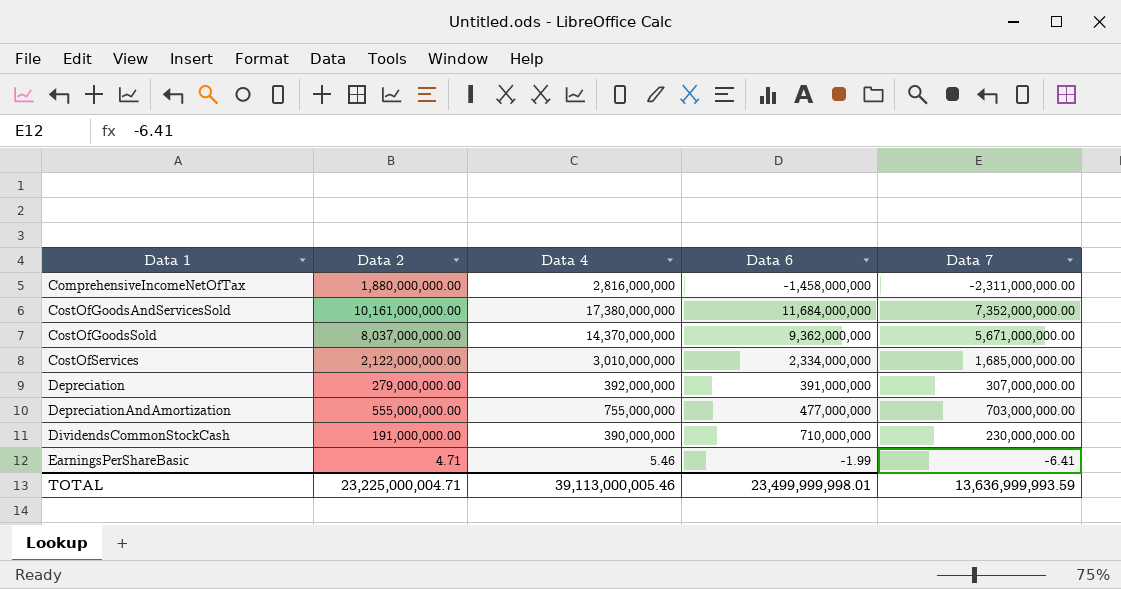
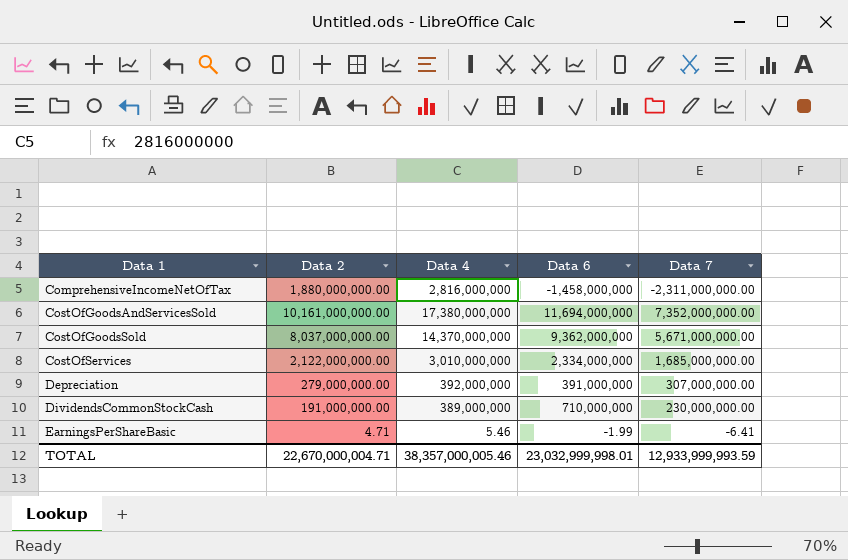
row DepreciationAndAmortization: 555,000,000.00 | 755,000,000 | 477,000,000 | 703,000,000.00 -> none
CostOfGoodsAndServicesSold | Data 6: 11,684,000,000 -> 11,694,000,000
DividendsCommonStockCash | Data 4: 390,000,000 -> 389,000,000
TOTAL | Data 2: 23,225,000,004.71 -> 22,670,000,004.71
TOTAL | Data 4: 39,113,000,005.46 -> 38,357,000,005.46
TOTAL | Data 6: 23,499,999,998.01 -> 23,032,999,998.01
TOTAL | Data 7: 13,636,999,993.59 -> 12,933,999,993.59

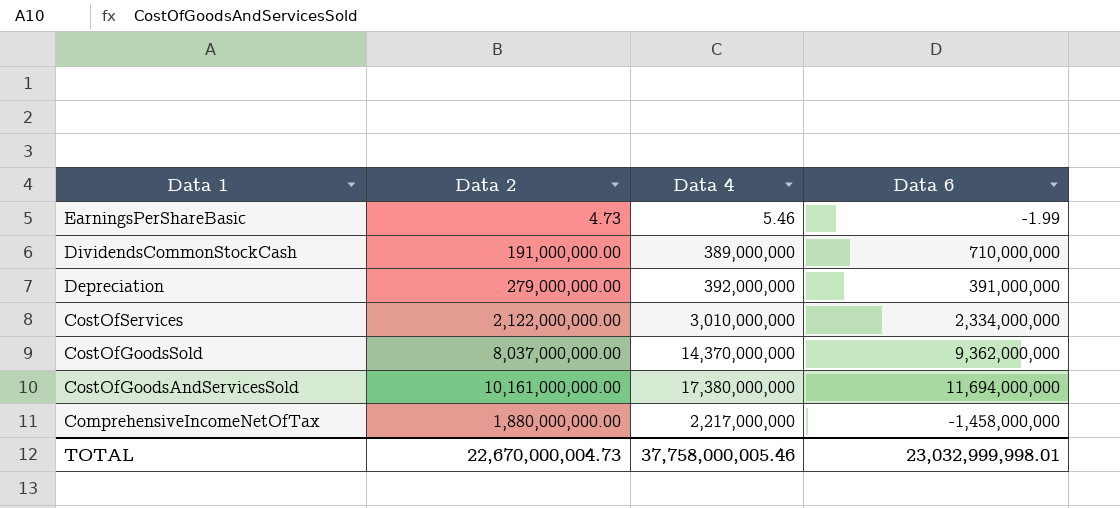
row order: Data 1 ascending -> Data 1 descending
column Data 7 | position: 5 -> none
EarningsPerShareBasic | Data 2: 4.71 -> 4.73
ComprehensiveIncomeNetOfTax | Data 4: 2,816,000,000 -> 2,217,000,000
TOTAL | Data 2: 22,670,000,004.71 -> 22,670,000,004.73
TOTAL | Data 4: 38,357,000,005.46 -> 37,758,000,005.46

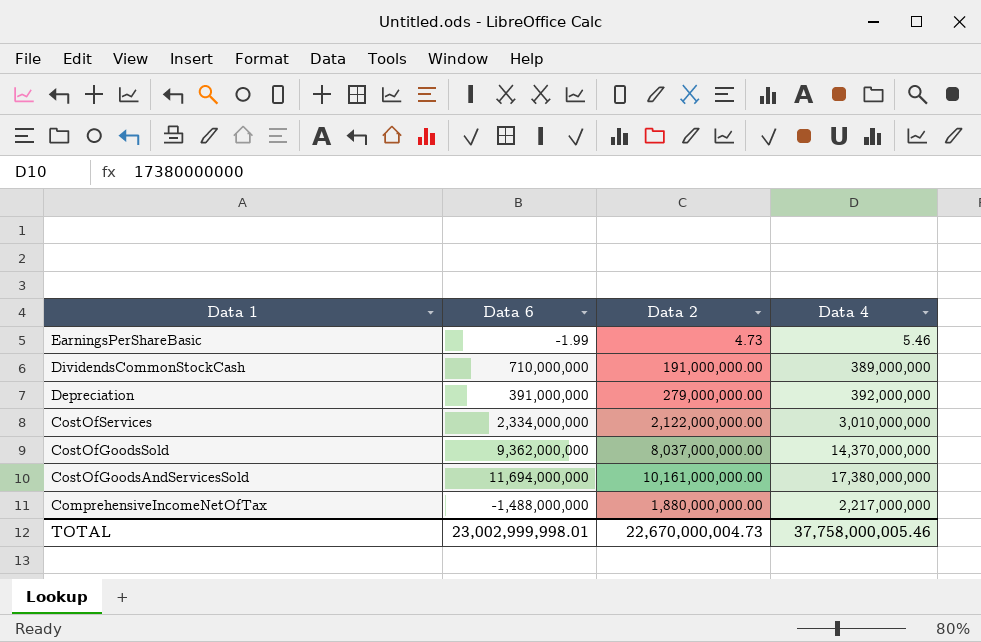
column Data 6 | position: 4 -> 2
ComprehensiveIncomeNetOfTax | Data 6: -1,458,000,000 -> -1,488,000,000
TOTAL | Data 6: 23,032,999,998.01 -> 23,002,999,998.01

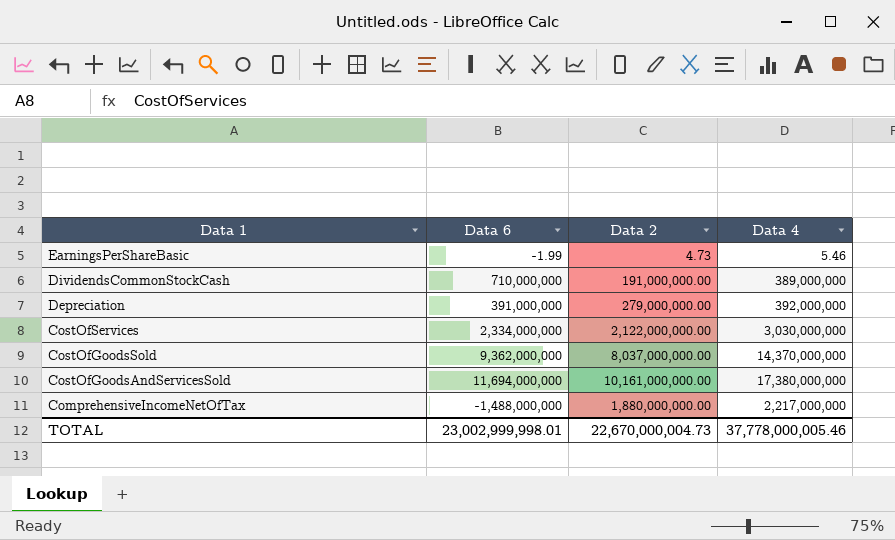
CostOfServices | Data 4: 3,010,000,000 -> 3,030,000,000
TOTAL | Data 4: 37,758,000,005.46 -> 37,778,000,005.46

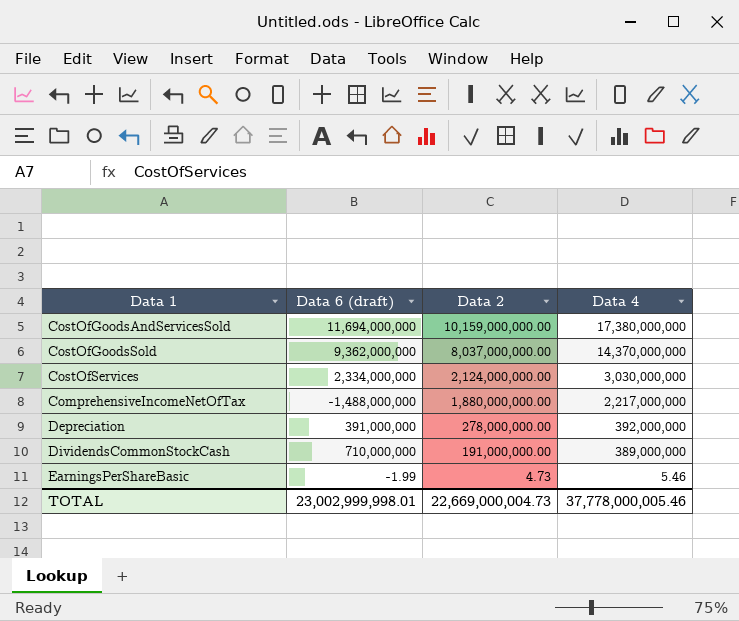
row order: Data 1 descending -> Data 2 descending
column name: Data 6 -> Data 6 (draft)
CostOfGoodsAndServicesSold | Data 2: 10,161,000,000.00 -> 10,159,000,000.00
CostOfServices | Data 2: 2,122,000,000.00 -> 2,124,000,000.00
Depreciation | Data 2: 279,000,000.00 -> 278,000,000.00
TOTAL | Data 2: 22,670,000,004.73 -> 22,669,000,004.73

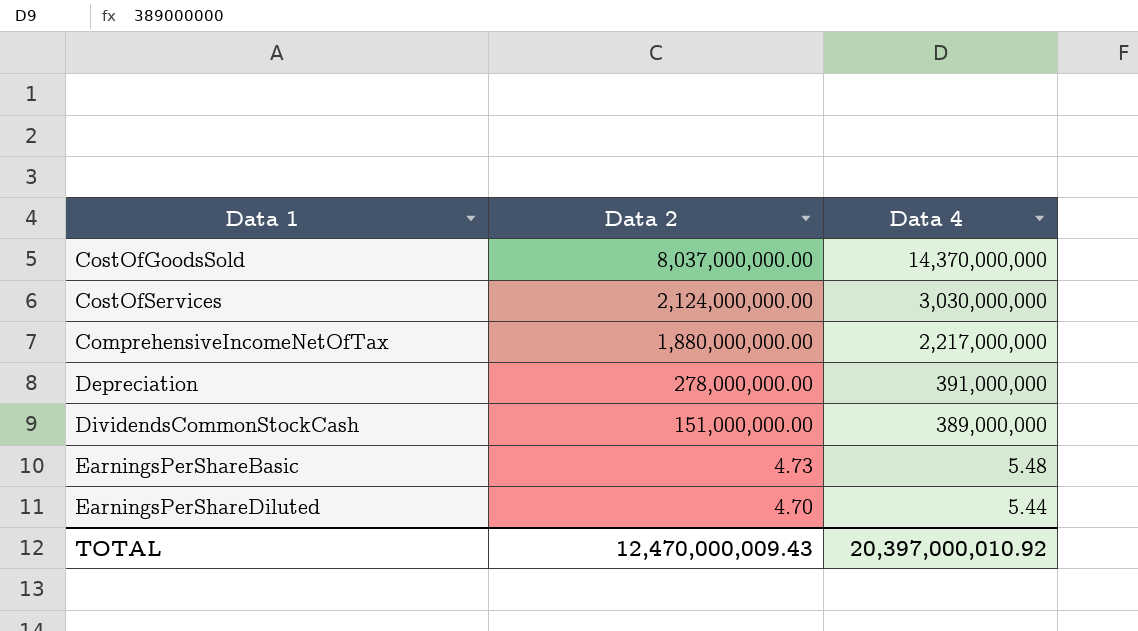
column Data 6 (draft) | position: 2 -> none
row CostOfGoodsAndServicesSold: 11,694,000,000 | 10,159,000,000.00 | 17,380,000,000 -> none
Depreciation | Data 4: 392,000,000 -> 391,000,000
DividendsCommonStockCash | Data 2: 191,000,000.00 -> 151,000,000.00
EarningsPerShareBasic | Data 4: 5.46 -> 5.48
row EarningsPerShareDiluted: none -> 4.70 | 5.44
TOTAL | Data 2: 22,669,000,004.73 -> 12,470,000,009.43
TOTAL | Data 4: 37,778,000,005.46 -> 20,397,000,010.92

